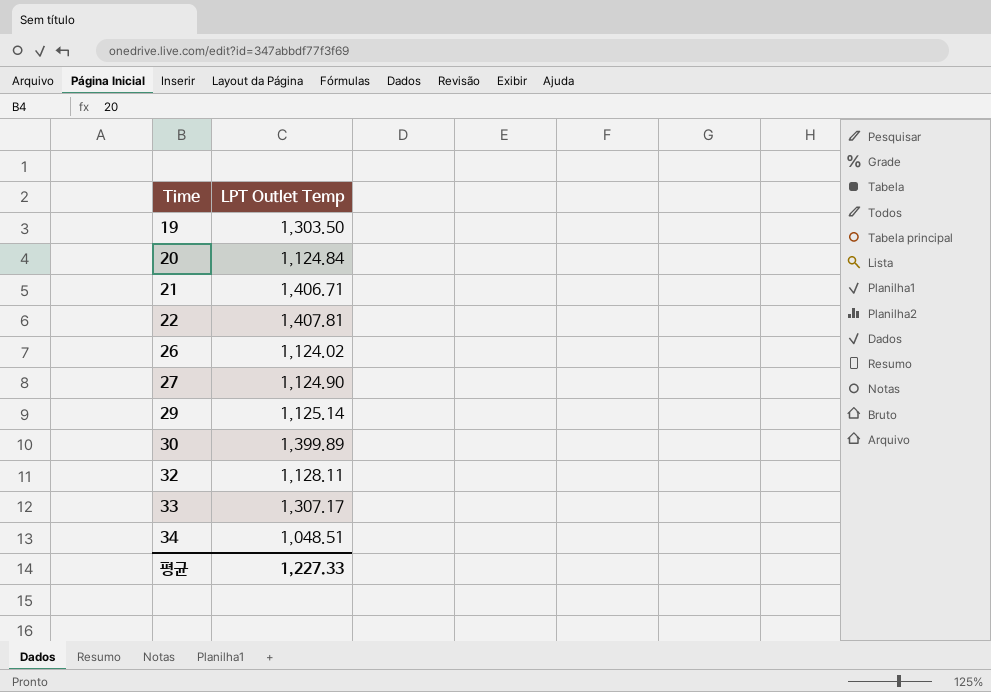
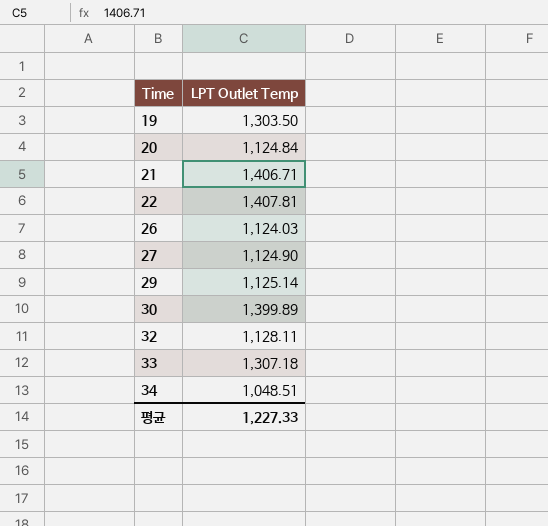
26 | LPT Outlet Temp: 1,124.02 -> 1,124.03
33 | LPT Outlet Temp: 1,307.17 -> 1,307.18

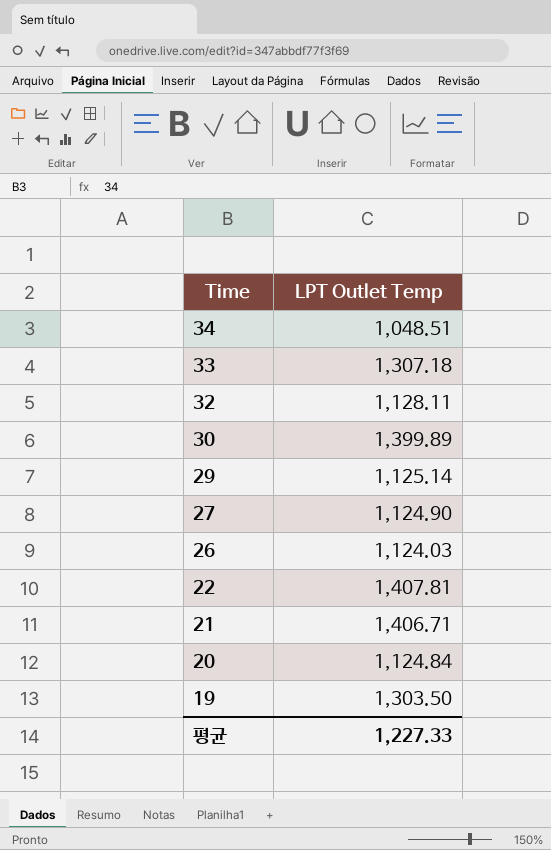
row order: Time ascending -> Time descending

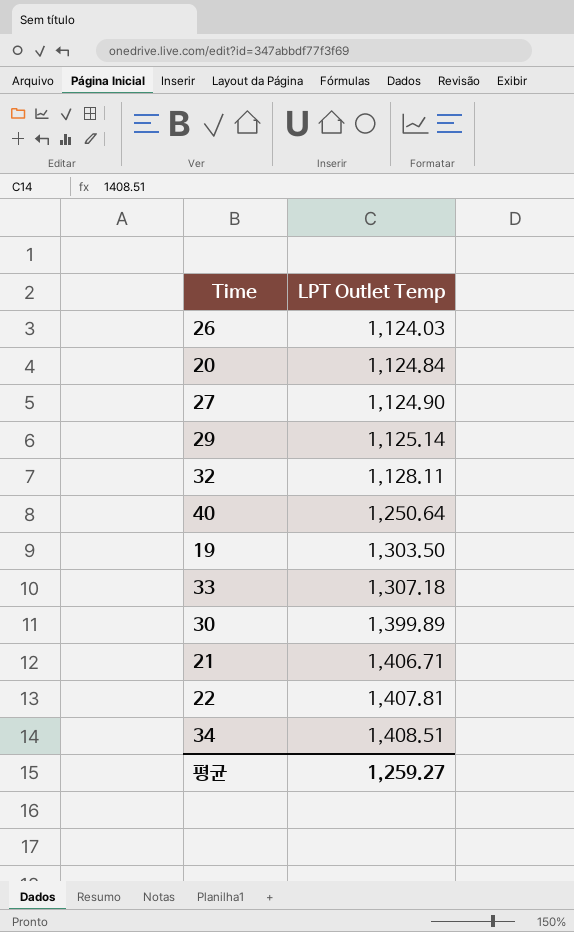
row order: Time descending -> LPT Outlet Temp ascending
row 40: none -> 1,250.64
34 | LPT Outlet Temp: 1,048.51 -> 1,408.51
평균 | LPT Outlet Temp: 1,227.33 -> 1,259.27

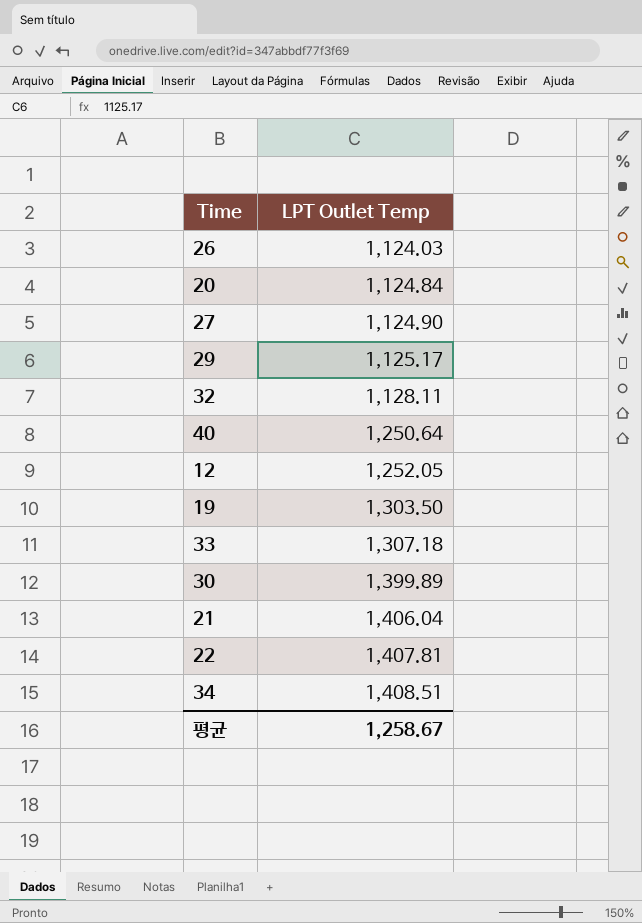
29 | LPT Outlet Temp: 1,125.14 -> 1,125.17
row 12: none -> 1,252.05
21 | LPT Outlet Temp: 1,406.71 -> 1,406.04
평균 | LPT Outlet Temp: 1,259.27 -> 1,258.67

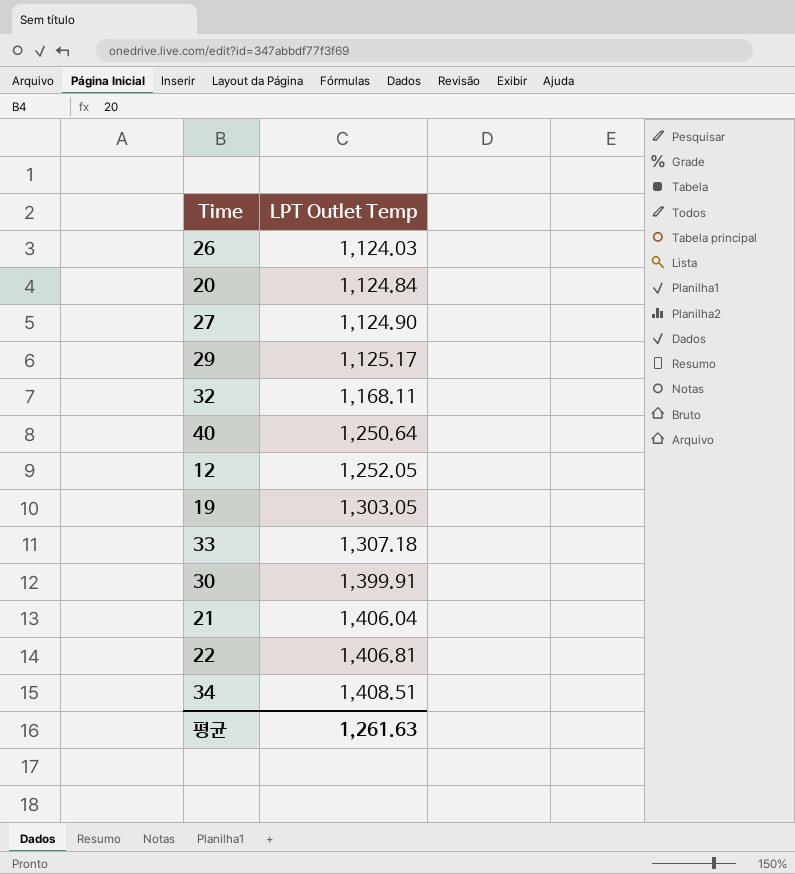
32 | LPT Outlet Temp: 1,128.11 -> 1,168.11
19 | LPT Outlet Temp: 1,303.50 -> 1,303.05
30 | LPT Outlet Temp: 1,399.89 -> 1,399.91
22 | LPT Outlet Temp: 1,407.81 -> 1,406.81
평균 | LPT Outlet Temp: 1,258.67 -> 1,261.63

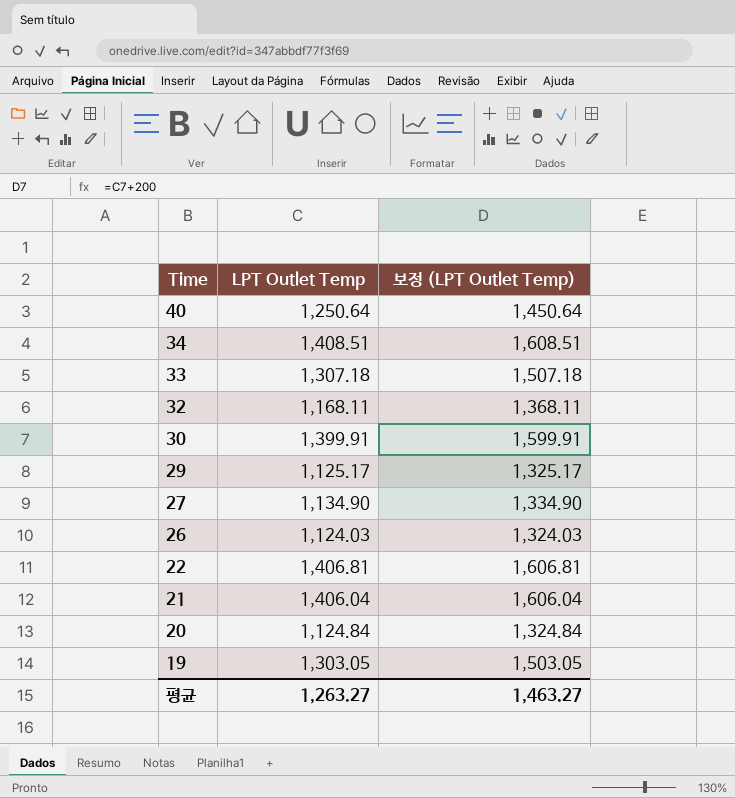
row order: LPT Outlet Temp ascending -> Time descending
column 보정 (LPT Outlet Temp) | formula: none -> [LPT Outlet Temp] + 200
row 12: 1,252.05 -> none
27 | LPT Outlet Temp: 1,124.90 -> 1,134.90
평균 | LPT Outlet Temp: 1,261.63 -> 1,263.27

